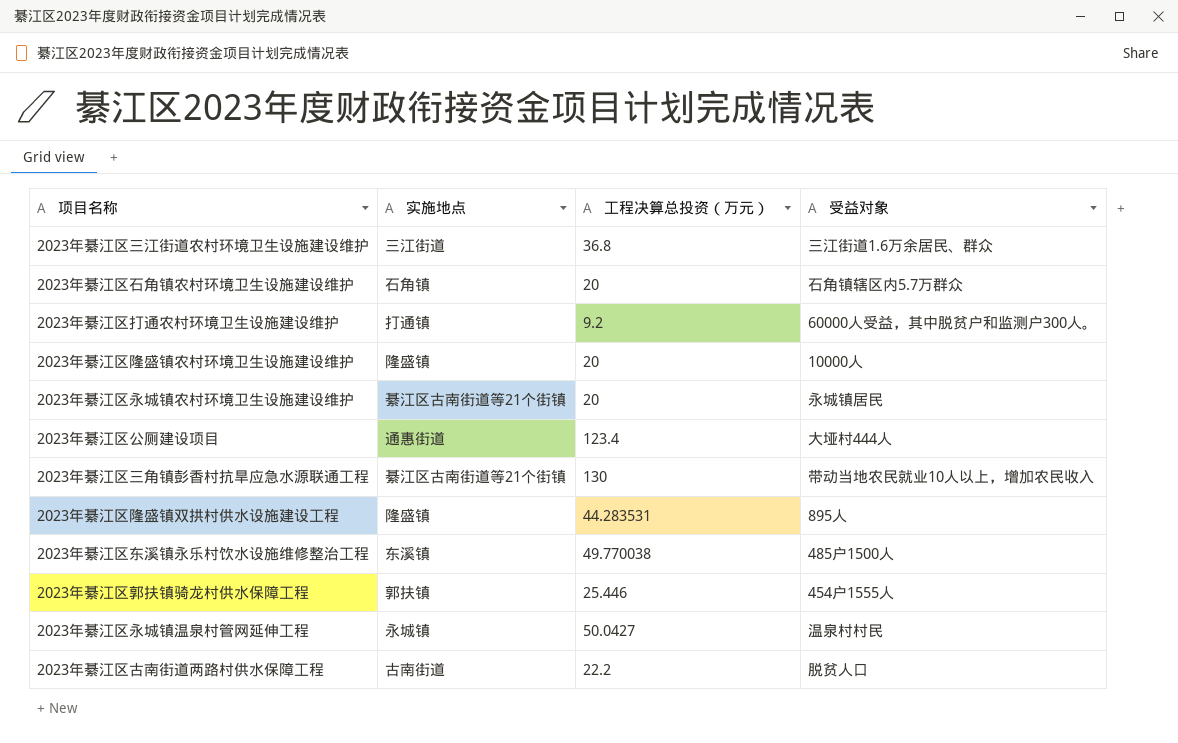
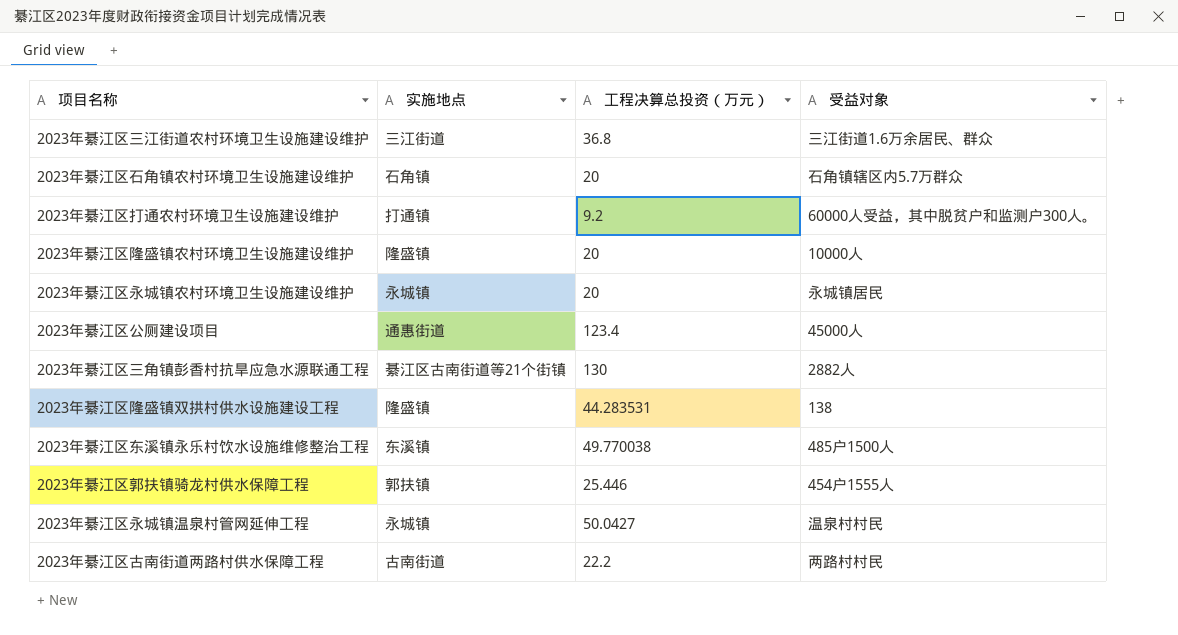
2023年綦江区永城镇农村环境卫生设施建设维护 | 实施地点: 綦江区古南街道等21个街镇 -> 永城镇
2023年綦江区公厕建设项目 | 受益对象: 大垭村444人 -> 45000人
2023年綦江区三角镇彭香村抗旱应急水源联通工程 | 受益对象: 带动当地农民就业10人以上，增加农民收入 -> 2882人
2023年綦江区隆盛镇双拱村供水设施建设工程 | 受益对象: 895人 -> 138
2023年綦江区古南街道两路村供水保障工程 | 受益对象: 脱贫人口 -> 两路村村民

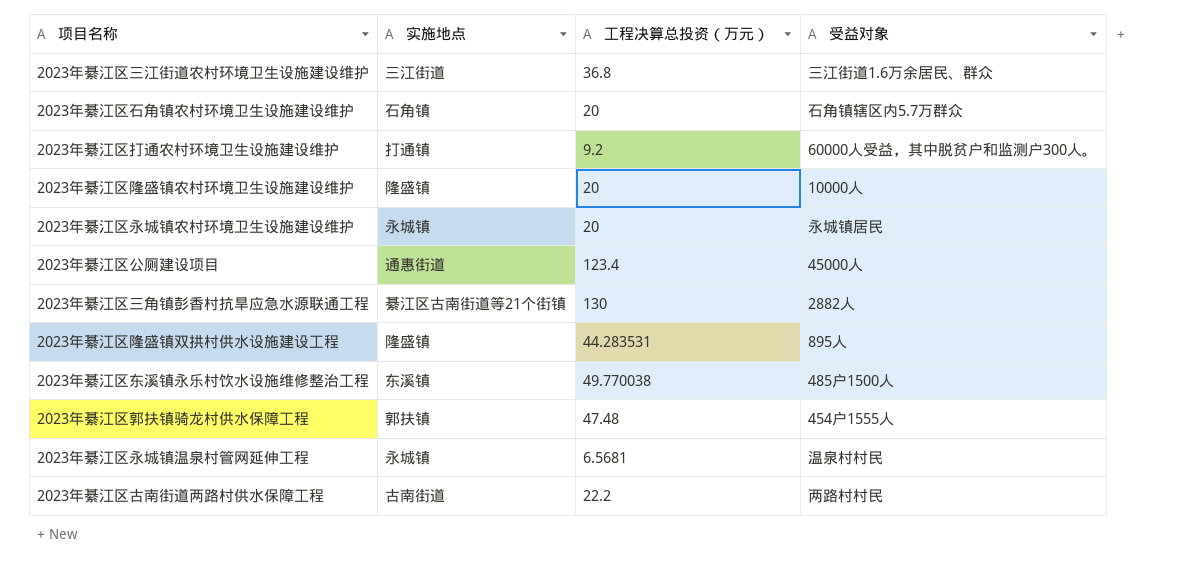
2023年綦江区隆盛镇双拱村供水设施建设工程 | 受益对象: 138 -> 895人
2023年綦江区郭扶镇骑龙村供水保障工程 | 工程决算总投资（万元）: 25.446 -> 47.48
2023年綦江区永城镇温泉村管网延伸工程 | 工程决算总投资（万元）: 50.0427 -> 6.5681

